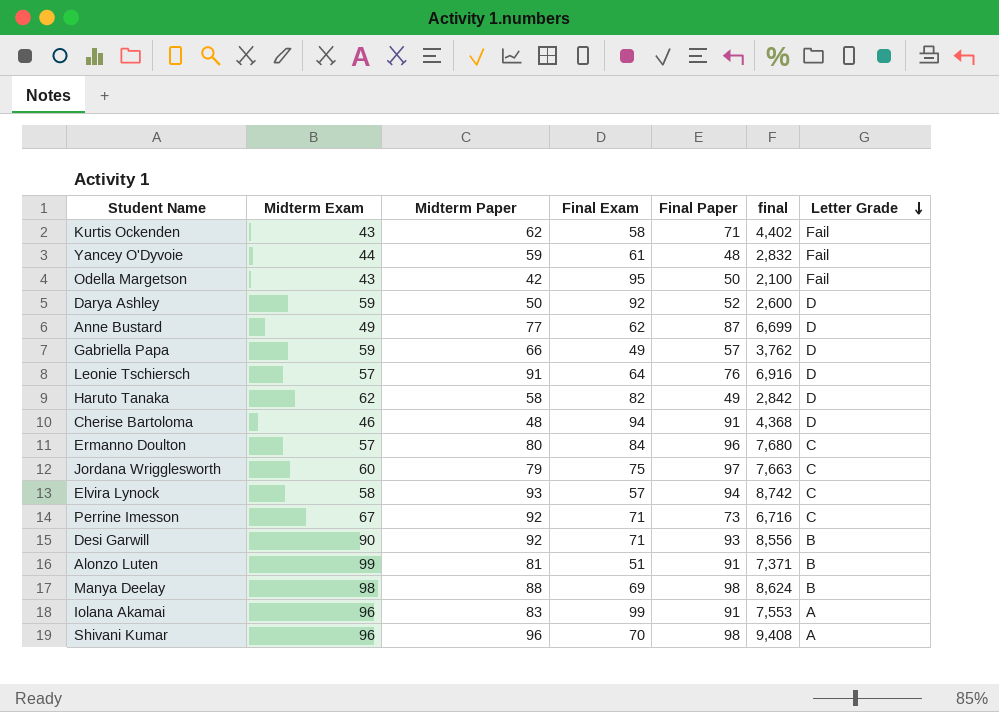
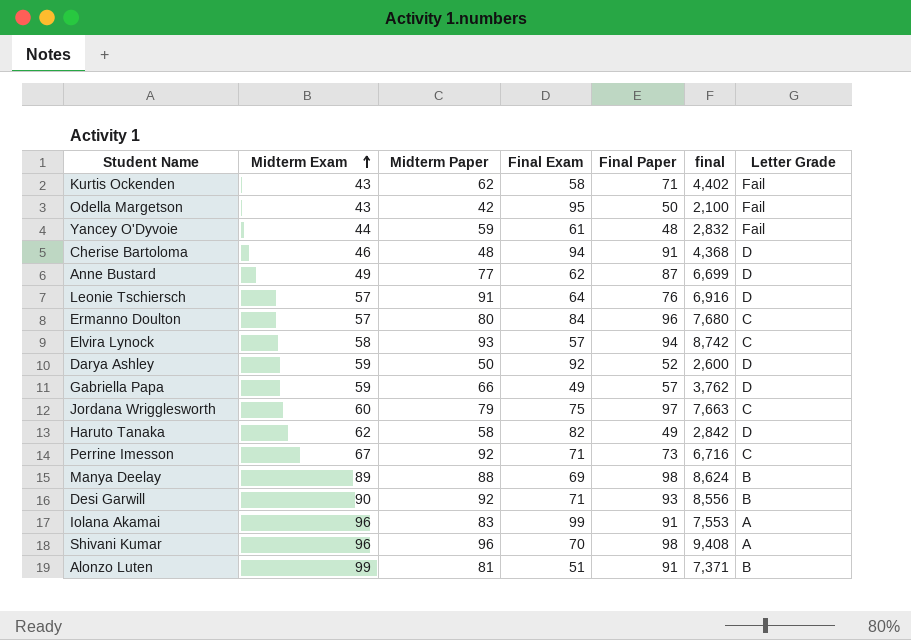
row order: Letter Grade descending -> Midterm Exam ascending
Manya Deelay | Midterm Exam: 98 -> 89

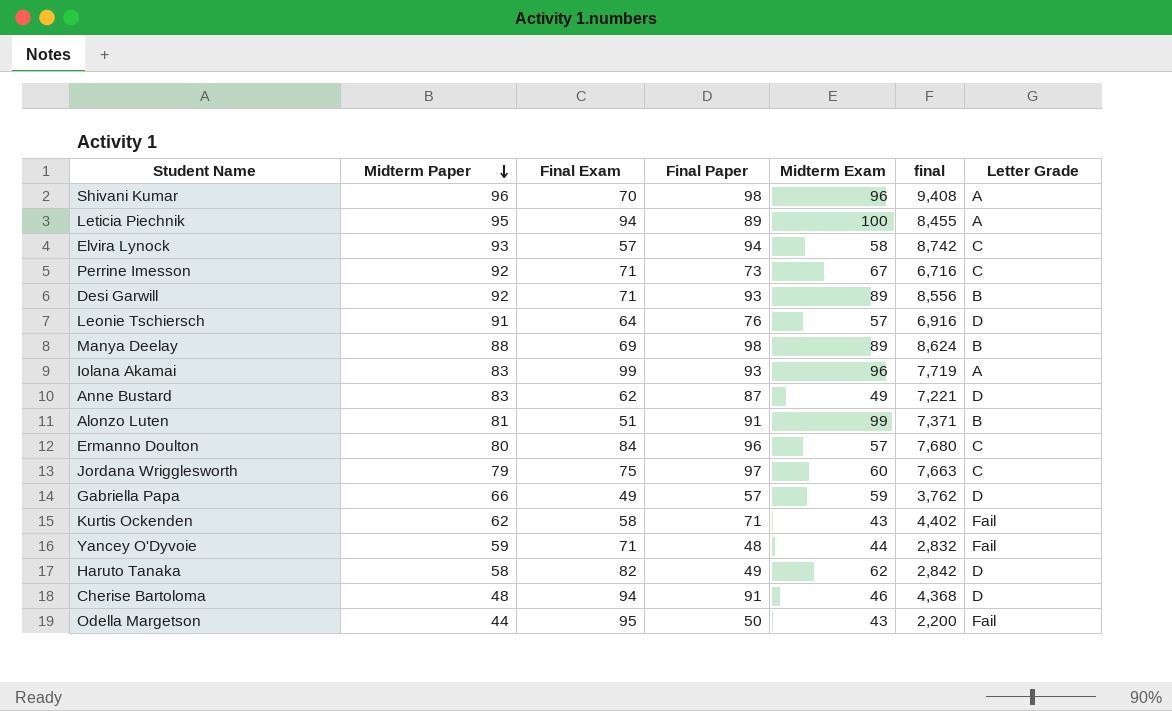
row order: Midterm Exam ascending -> Midterm Paper descending
column Midterm Exam | position: 2 -> 5
row Darya Ashley: 59 | 50 | 92 | 52 | 2,600 | D -> none
row Leticia Piechnik: none -> 95 | 94 | 89 | 100 | 8,455 | A
Desi Garwill | Midterm Exam: 90 -> 89
Iolana Akamai | Final Paper: 91 -> 93
Iolana Akamai | final: 7,553 -> 7,719
Anne Bustard | Midterm Paper: 77 -> 83
Anne Bustard | final: 6,699 -> 7,221
Yancey O'Dyvoie | Final Exam: 61 -> 71
Odella Margetson | Midterm Paper: 42 -> 44
Odella Margetson | final: 2,100 -> 2,200

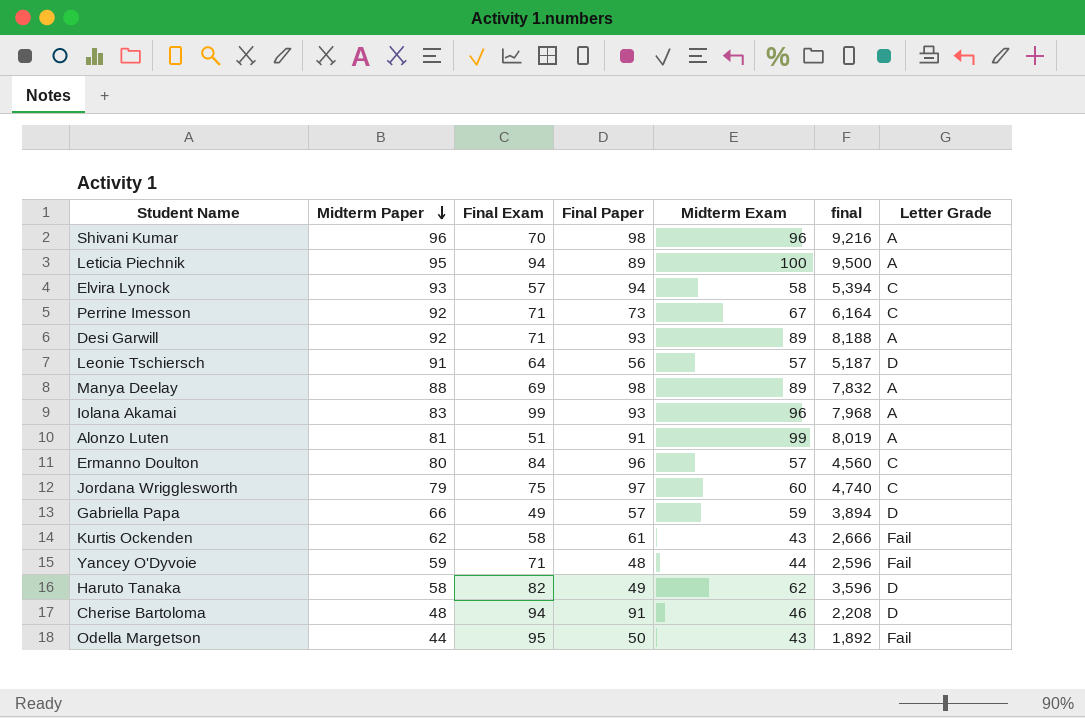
column final | formula: [Midterm Paper] * [Final Paper] -> [Midterm Paper] * [Midterm Exam]
row Anne Bustard: 83 | 62 | 87 | 49 | 7,221 | D -> none
Desi Garwill | Letter Grade: B -> A
Leonie Tschiersch | Final Paper: 76 -> 56
Manya Deelay | Letter Grade: B -> A
Alonzo Luten | Letter Grade: B -> A
Kurtis Ockenden | Final Paper: 71 -> 61

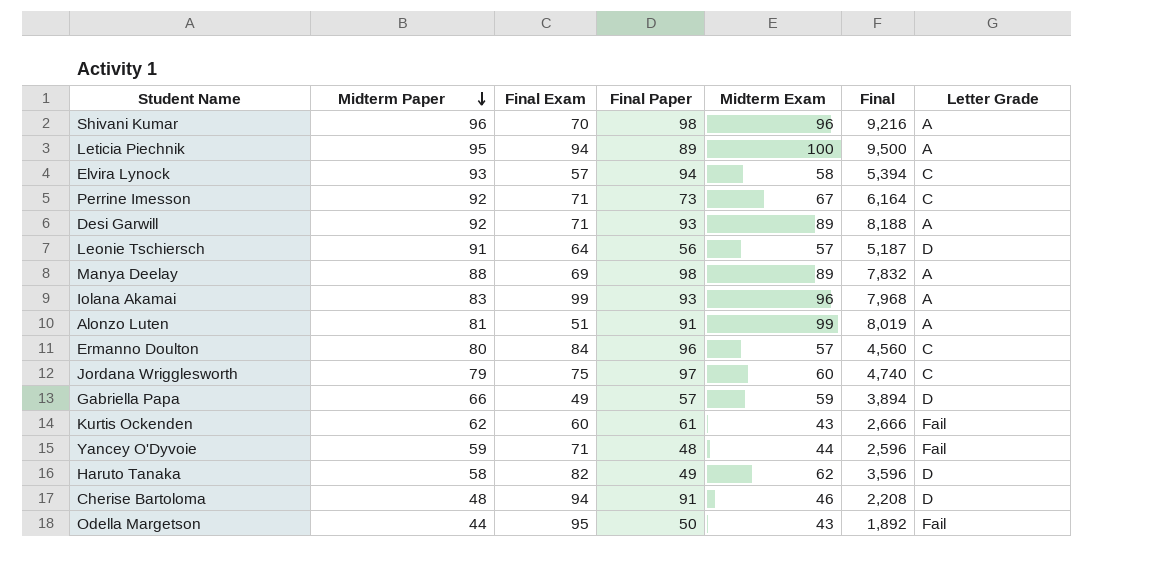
column name: final -> Final
Kurtis Ockenden | Final Exam: 58 -> 60

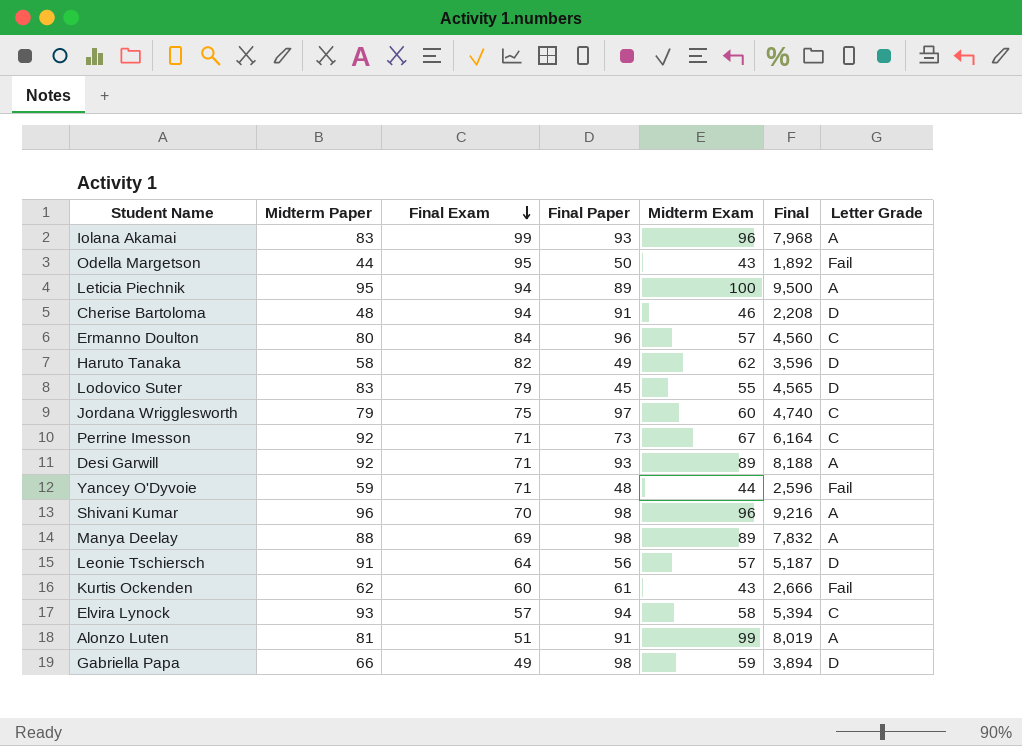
row order: Midterm Paper descending -> Final Exam descending
row Lodovico Suter: none -> 83 | 79 | 45 | 55 | 4,565 | D
Gabriella Papa | Final Paper: 57 -> 98

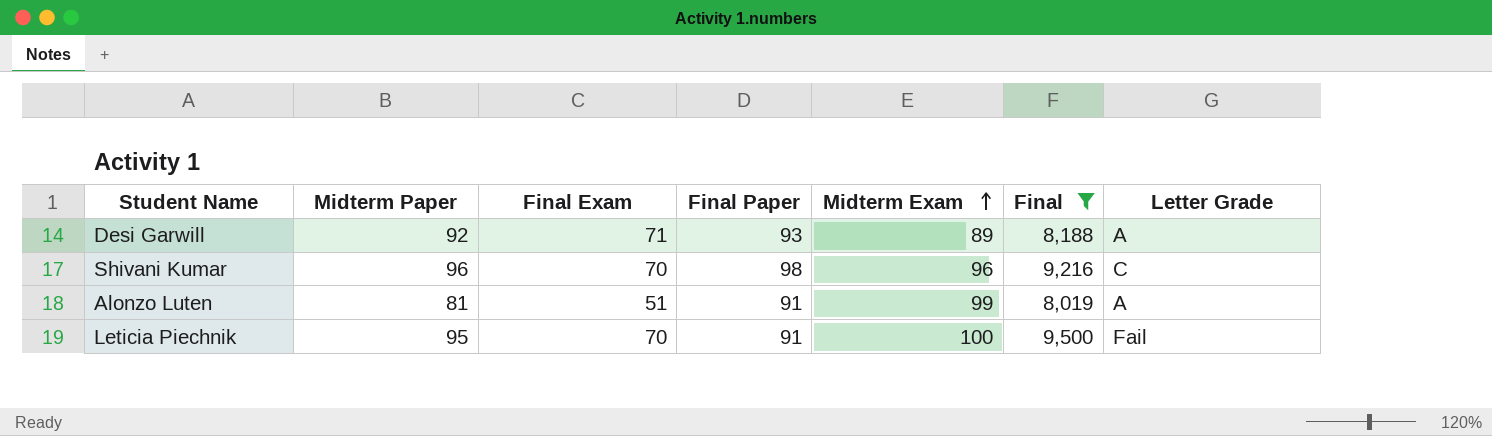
filter: none -> Final >= 8,019
row order: Final Exam descending -> Midterm Exam ascending
Shivani Kumar | Letter Grade: A -> C
Leticia Piechnik | Final Exam: 94 -> 70
Leticia Piechnik | Final Paper: 89 -> 91
Leticia Piechnik | Letter Grade: A -> Fail

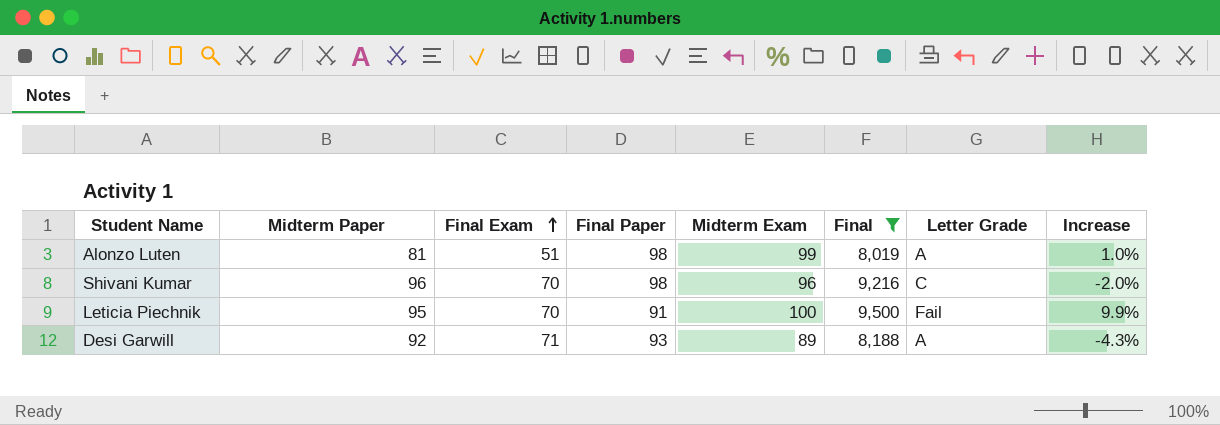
row order: Midterm Exam ascending -> Final Exam ascending
column Increase | formula: none -> ([Midterm Exam] - [Final Paper]) / [Final Paper]
Alonzo Luten | Final Paper: 91 -> 98

